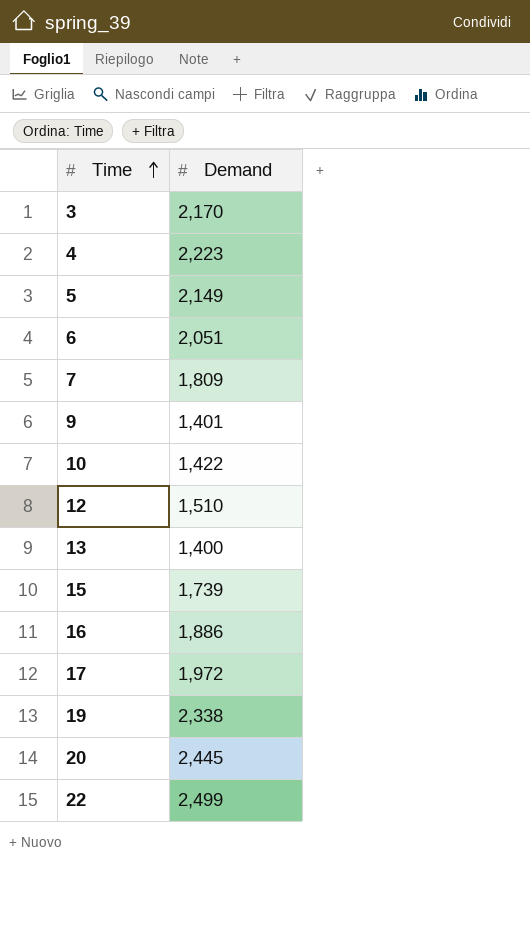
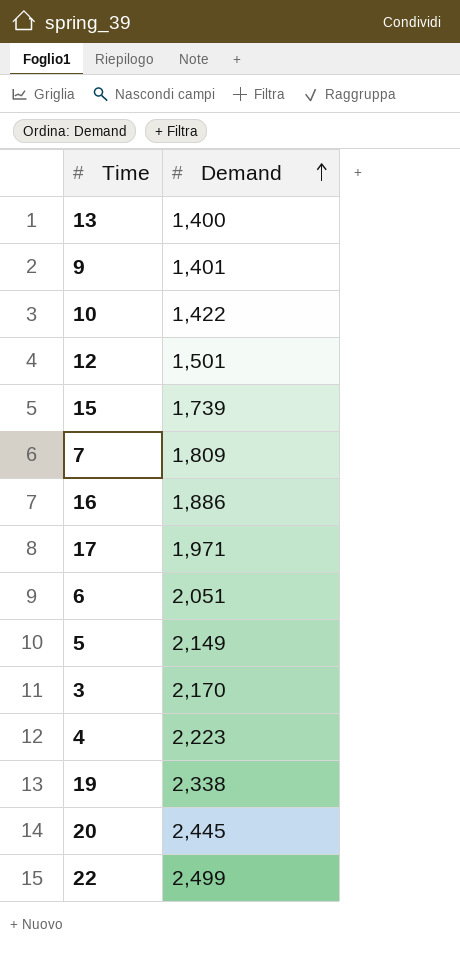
row order: Time ascending -> Demand ascending
12 | Demand: 1,510 -> 1,501
17 | Demand: 1,972 -> 1,971

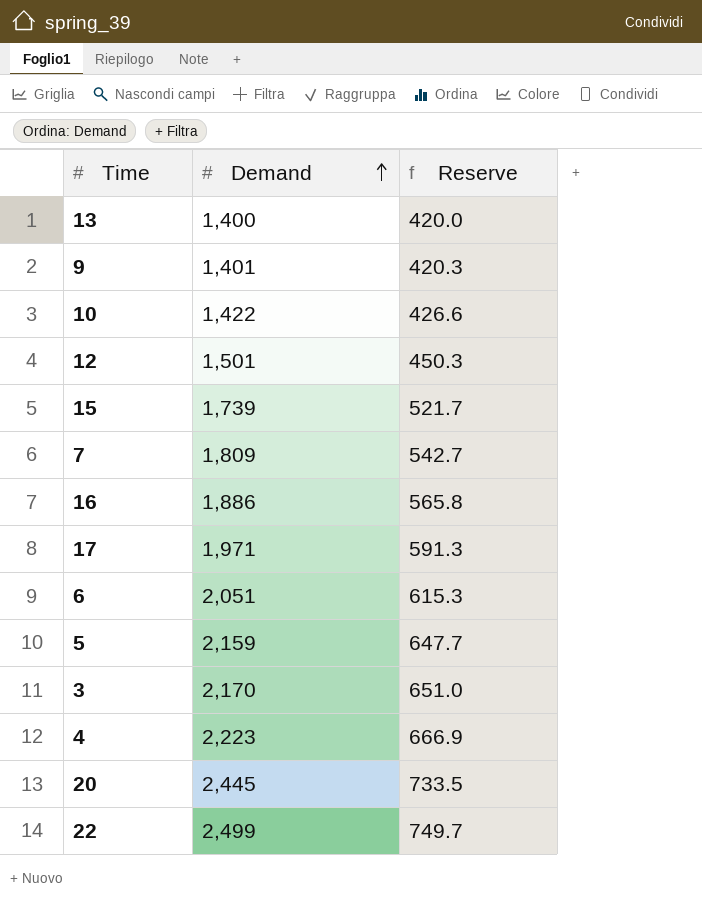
column Reserve | formula: none -> [Demand] * 0.3
row 19: 2,338 -> none
5 | Demand: 2,149 -> 2,159

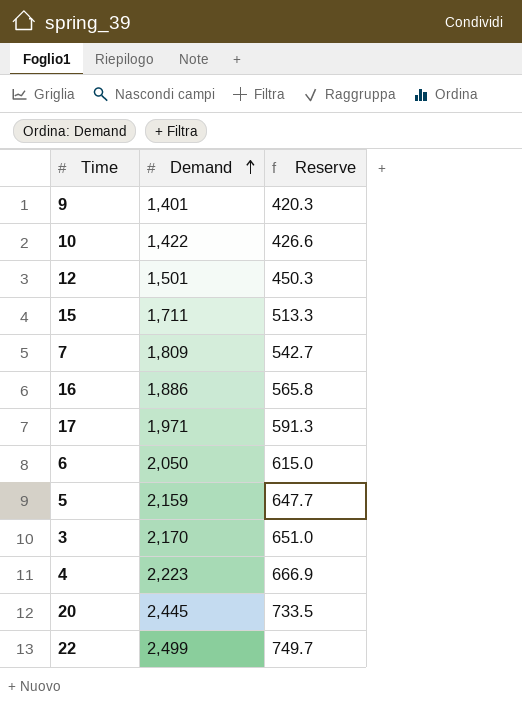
row 13: 1,400 | 420.0 -> none
15 | Demand: 1,739 -> 1,711
15 | Reserve: 521.7 -> 513.3
6 | Demand: 2,051 -> 2,050
6 | Reserve: 615.3 -> 615.0

